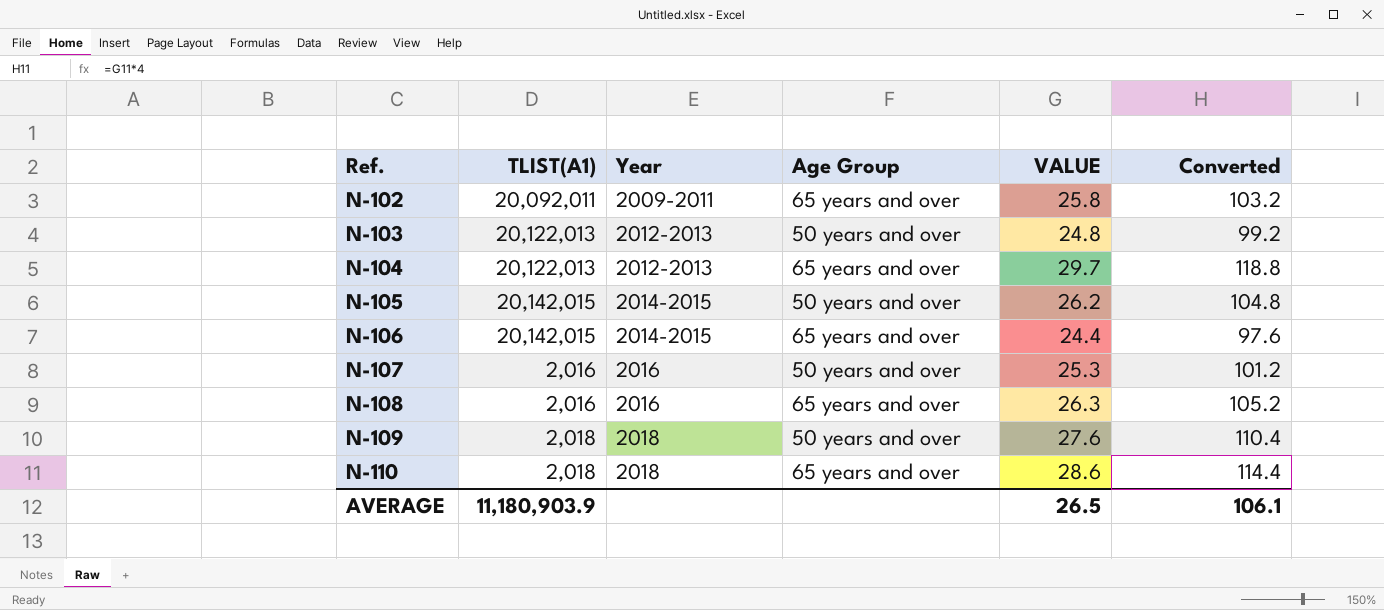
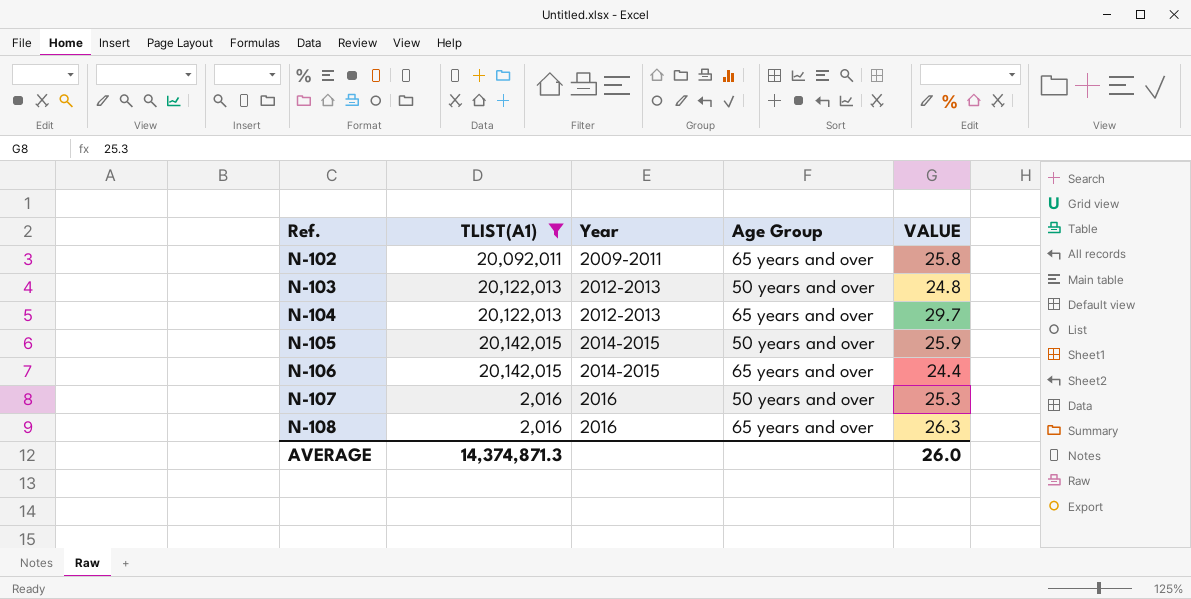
filter: none -> TLIST(A1) != 2,018
column Converted | formula: [VALUE] * 4 -> none
N-105 | VALUE: 26.2 -> 25.9
AVERAGE | TLIST(A1): 11,180,903.9 -> 14,374,871.3
AVERAGE | VALUE: 26.5 -> 26.0

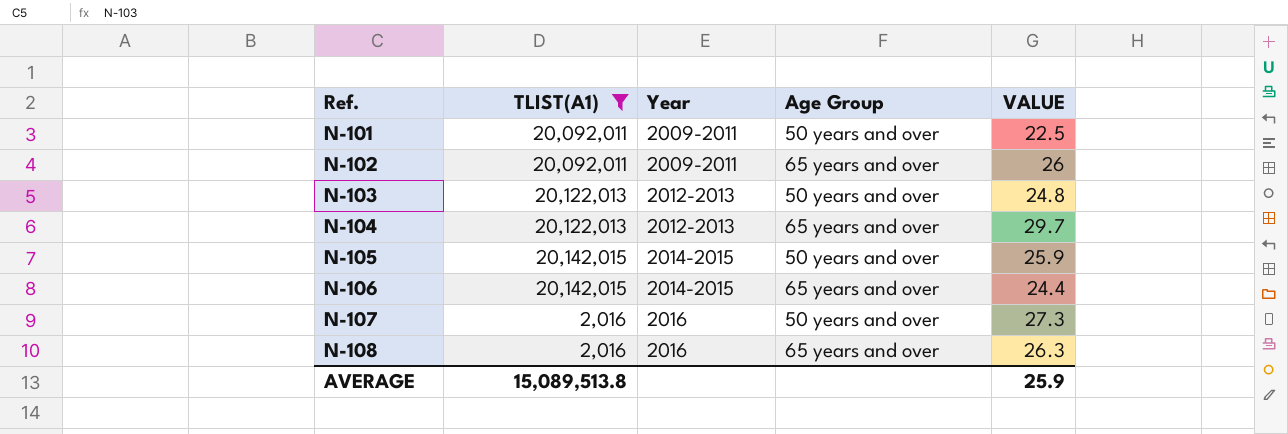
row N-101: none -> 20,092,011 | 2009-2011 | 50 years and over | 22.5
N-102 | VALUE: 25.8 -> 26
N-107 | VALUE: 25.3 -> 27.3
AVERAGE | TLIST(A1): 14,374,871.3 -> 15,089,513.8
AVERAGE | VALUE: 26.0 -> 25.9

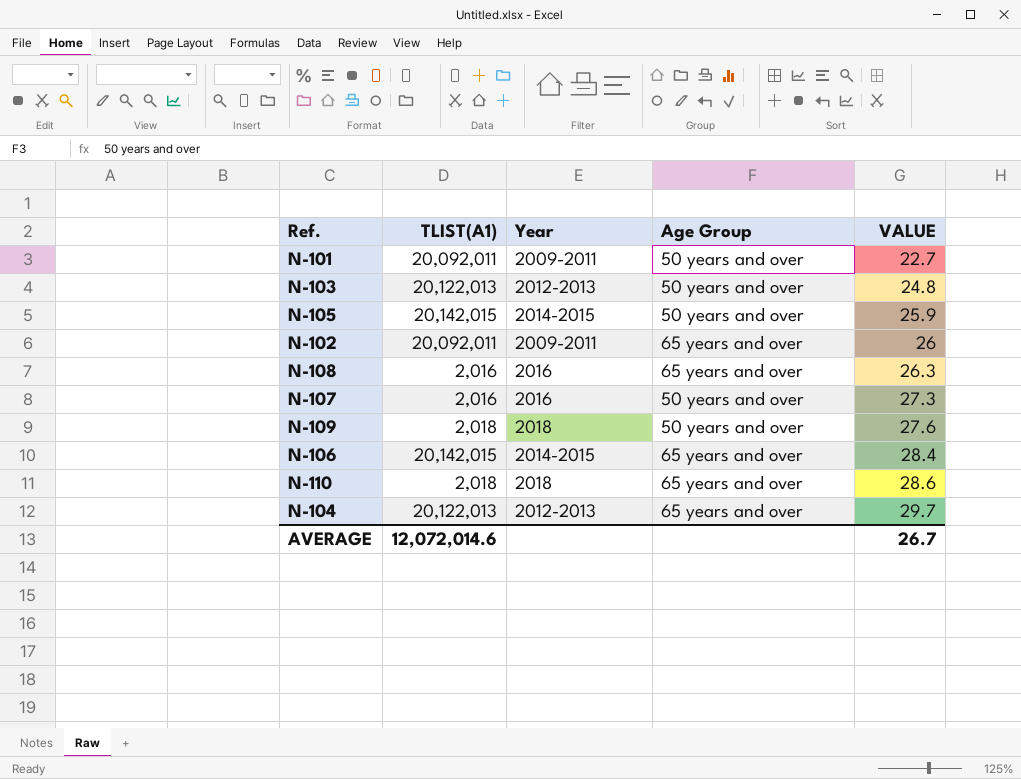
filter: TLIST(A1) != 2,018 -> none
row order: Ref. ascending -> VALUE ascending
N-101 | VALUE: 22.5 -> 22.7
N-106 | VALUE: 24.4 -> 28.4
AVERAGE | TLIST(A1): 15,089,513.8 -> 12,072,014.6
AVERAGE | VALUE: 25.9 -> 26.7

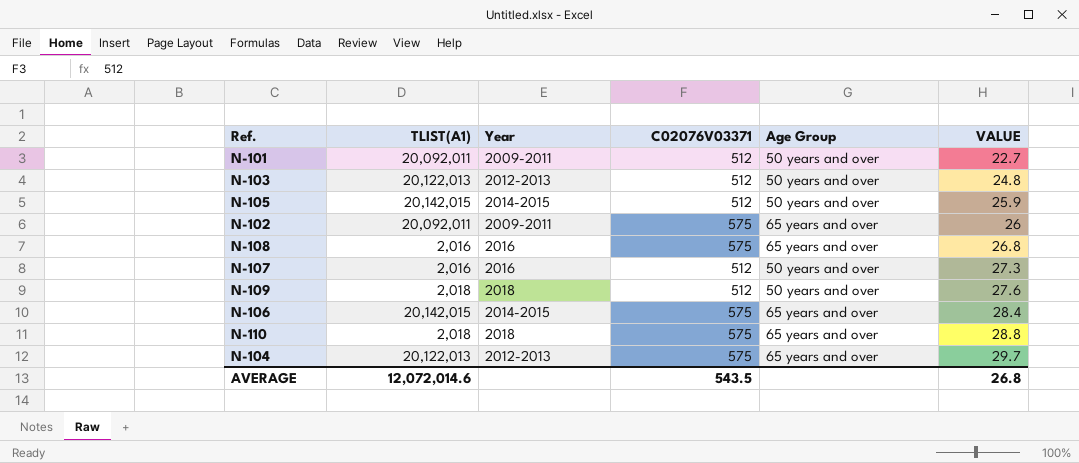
column C02076V03371 | position: none -> 4
N-108 | VALUE: 26.3 -> 26.8
N-110 | VALUE: 28.6 -> 28.8
AVERAGE | VALUE: 26.7 -> 26.8

